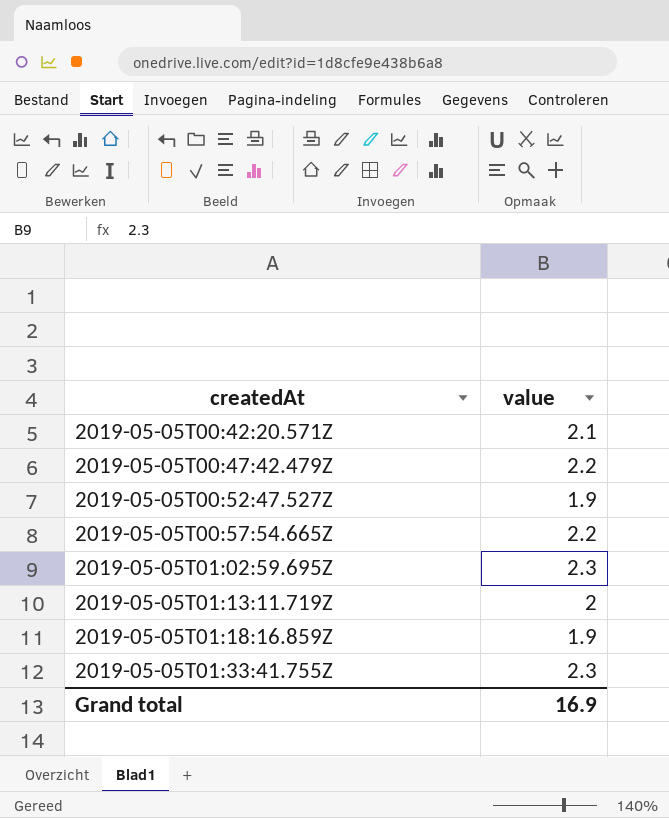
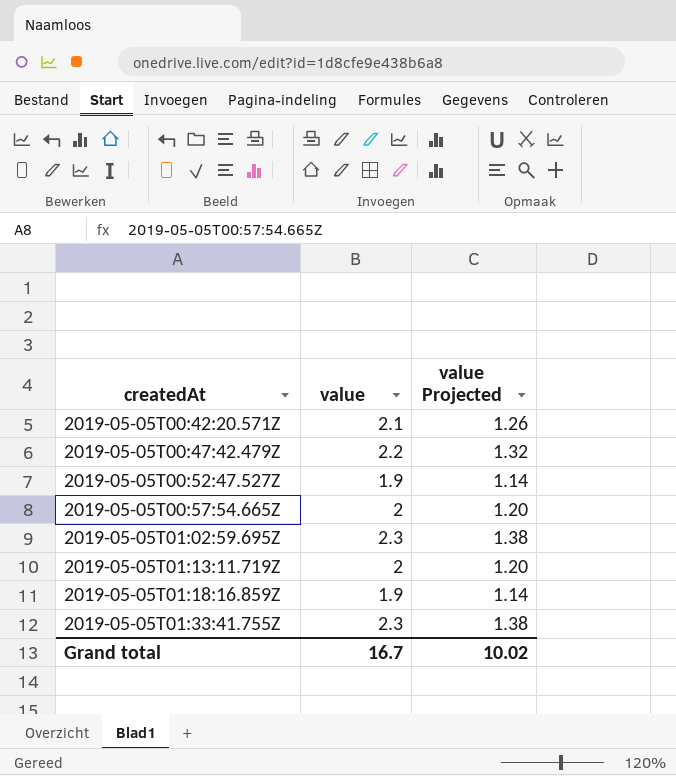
column value Projected | formula: none -> [value] * 0.6
2019-05-05T00:57:54.665Z | value: 2.2 -> 2
Grand total | value: 16.9 -> 16.7

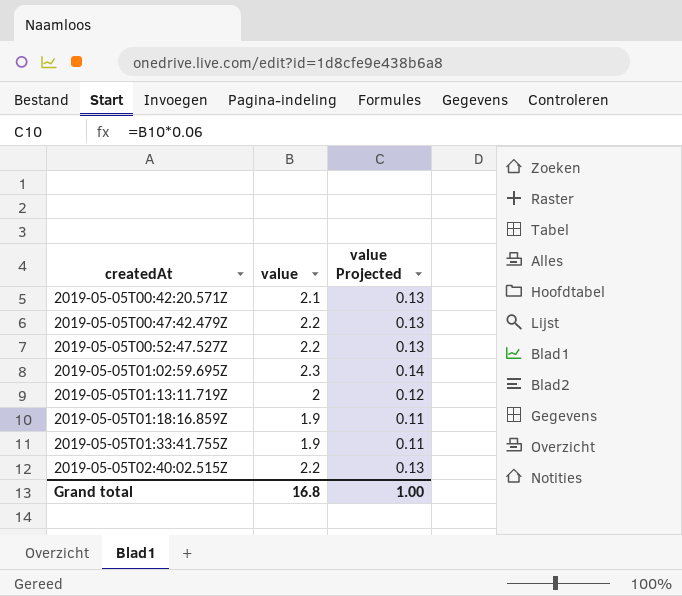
column value Projected | formula: [value] * 0.6 -> [value] * 0.06
row 2019-05-05T00:57:54.665Z: 2 | 1.20 -> none
2019-05-05T00:52:47.527Z | value: 1.9 -> 2.2
2019-05-05T01:33:41.755Z | value: 2.3 -> 1.9
row 2019-05-05T02:40:02.515Z: none -> 2.2 | 0.13
Grand total | value: 16.7 -> 16.8
Grand total | value Projected: 10.02 -> 1.00

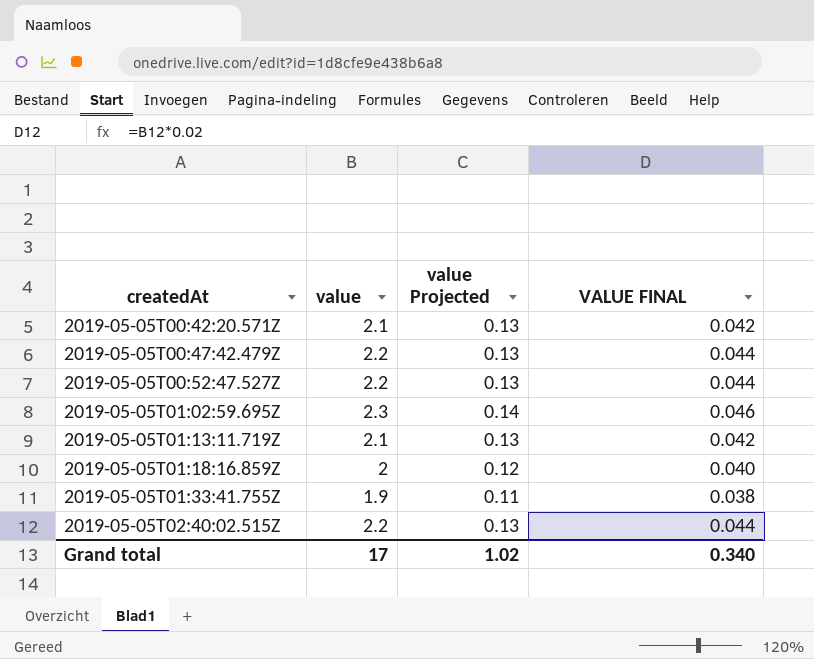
column VALUE FINAL | formula: none -> [value] * 0.02
2019-05-05T01:13:11.719Z | value: 2 -> 2.1
2019-05-05T01:13:11.719Z | value Projected: 0.12 -> 0.13
2019-05-05T01:18:16.859Z | value: 1.9 -> 2
2019-05-05T01:18:16.859Z | value Projected: 0.11 -> 0.12
Grand total | value: 16.8 -> 17
Grand total | value Projected: 1.00 -> 1.02

